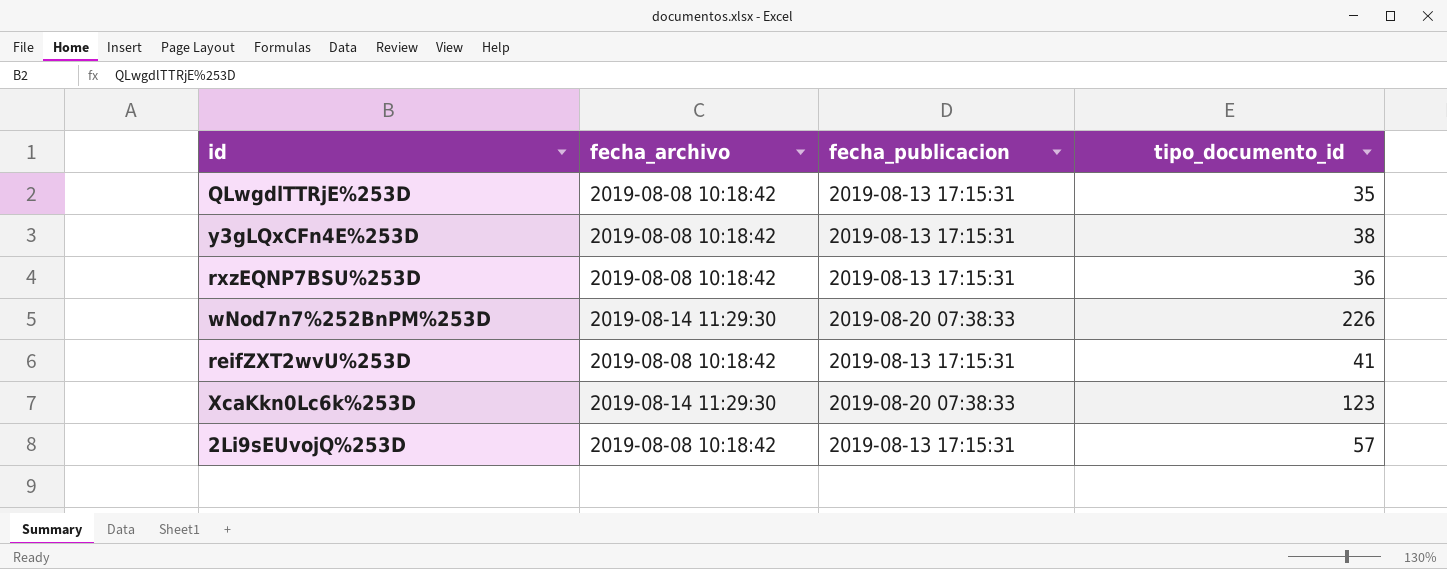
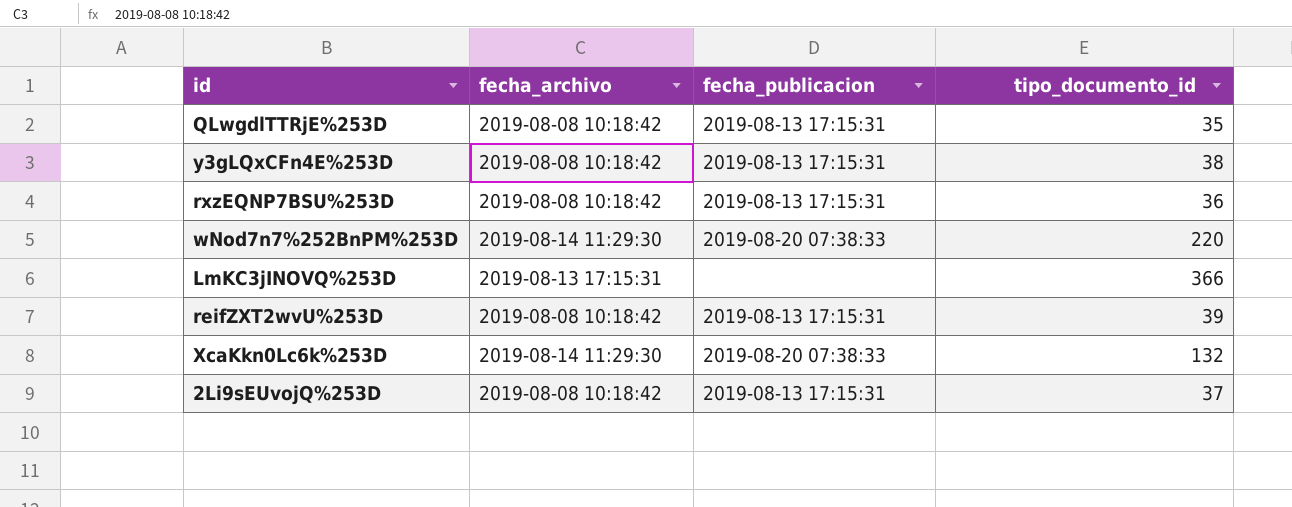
wNod7n7%252BnPM%253D | tipo_documento_id: 226 -> 220
row LmKC3jINOVQ%253D: none -> 2019-08-13 17:15:31 | none | 366
reifZXT2wvU%253D | tipo_documento_id: 41 -> 39
XcaKkn0Lc6k%253D | tipo_documento_id: 123 -> 132
2Li9sEUvojQ%253D | tipo_documento_id: 57 -> 37

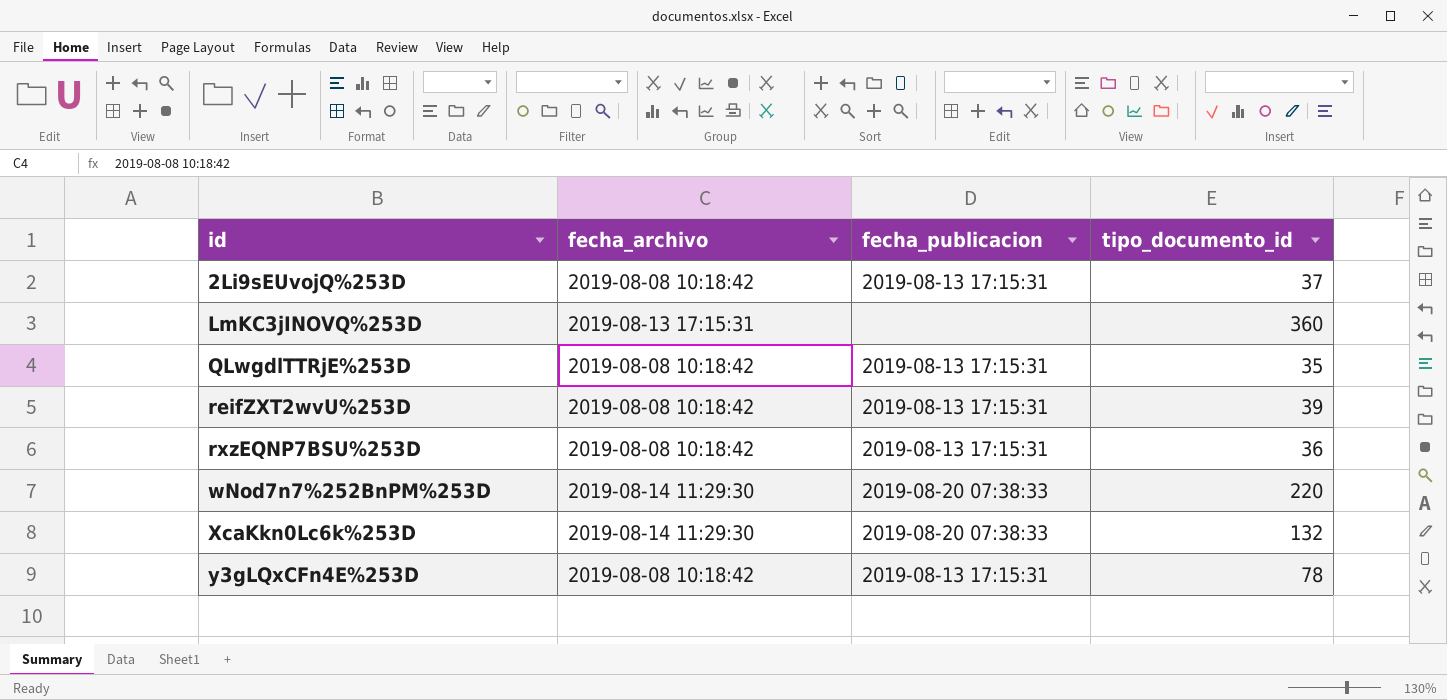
row order: none -> id ascending
LmKC3jINOVQ%253D | tipo_documento_id: 366 -> 360
y3gLQxCFn4E%253D | tipo_documento_id: 38 -> 78

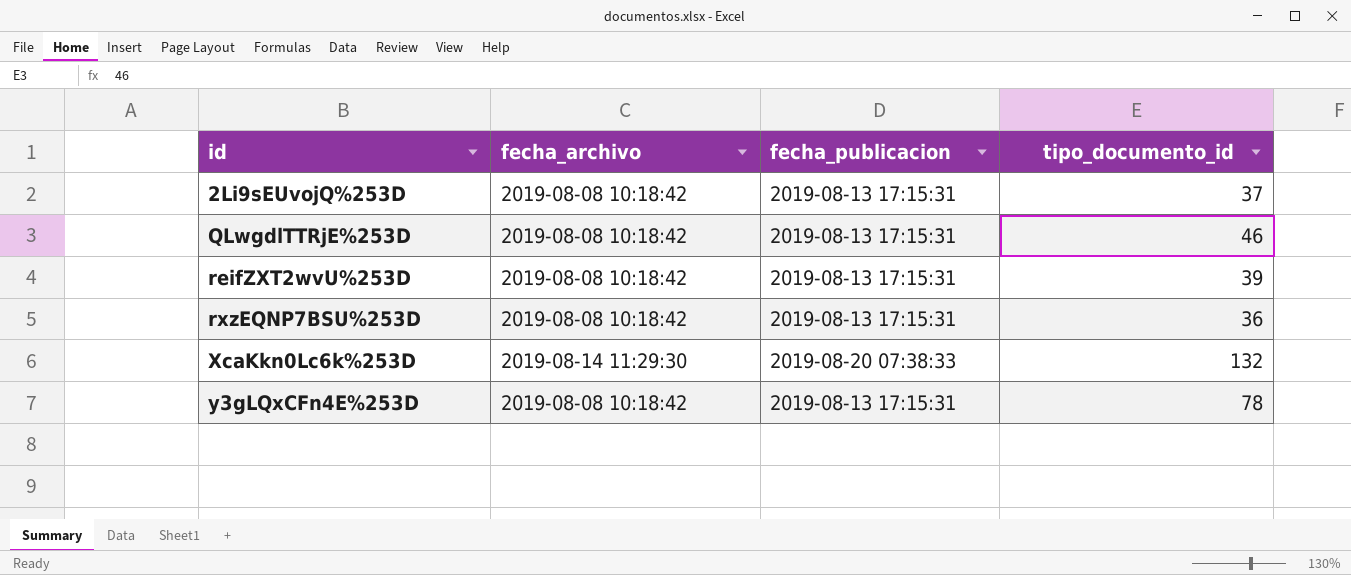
row LmKC3jINOVQ%253D: 2019-08-13 17:15:31 | none | 360 -> none
row wNod7n7%252BnPM%253D: 2019-08-14 11:29:30 | 2019-08-20 07:38:33 | 220 -> none
QLwgdlTTRjE%253D | tipo_documento_id: 35 -> 46

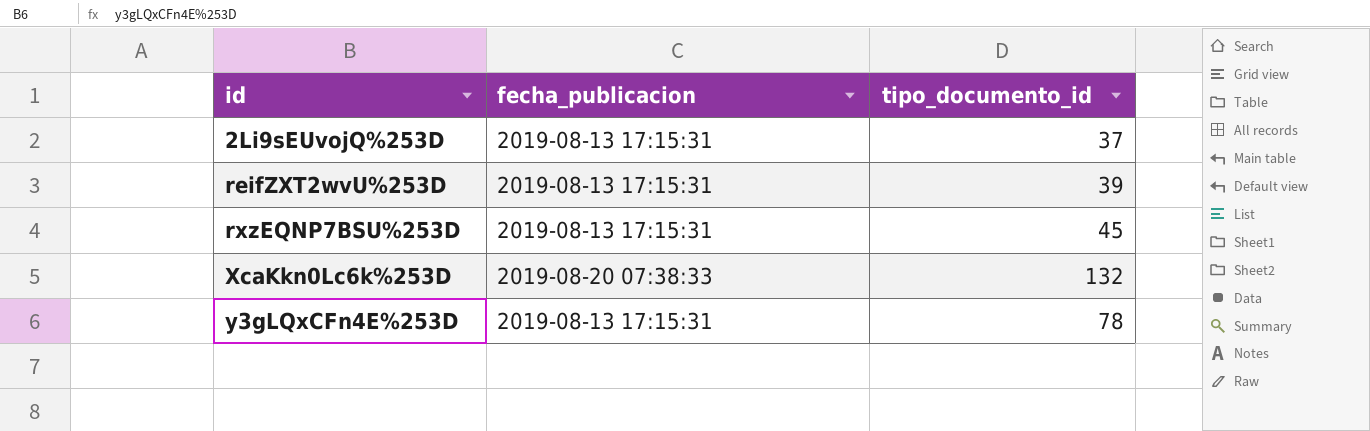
column fecha_archivo | position: 2 -> none
row QLwgdlTTRjE%253D: 2019-08-08 10:18:42 | 2019-08-13 17:15:31 | 46 -> none
rxzEQNP7BSU%253D | tipo_documento_id: 36 -> 45

